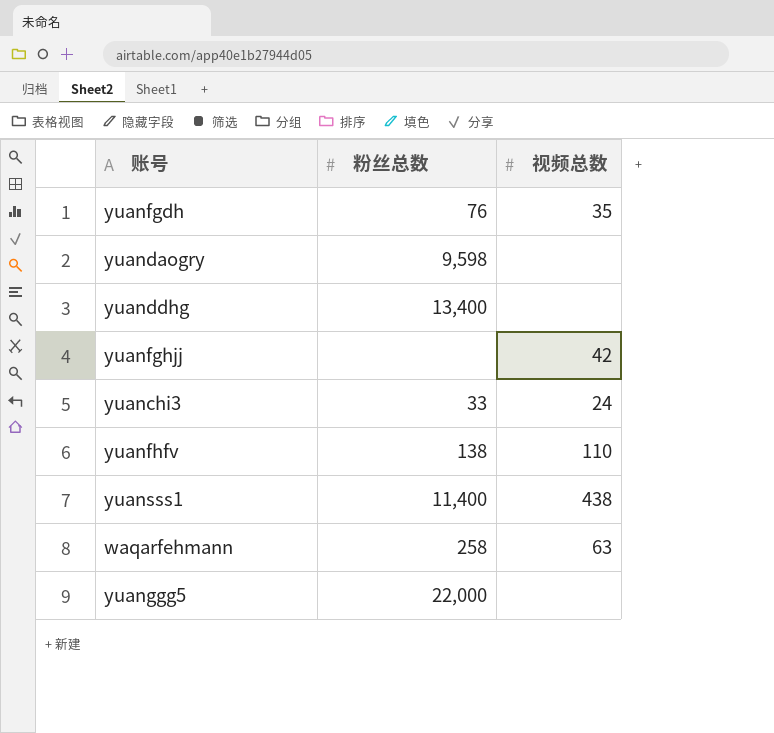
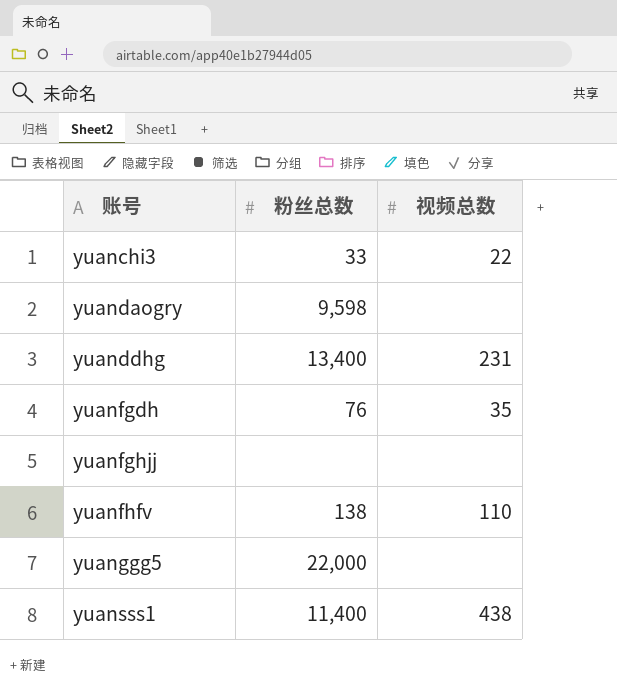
row order: none -> 账号 ascending
row waqarfehmann: 258 | 63 -> none
yuanchi3 | 视频总数: 24 -> 22
yuanddhg | 视频总数: none -> 231
yuanfghjj | 视频总数: 42 -> none

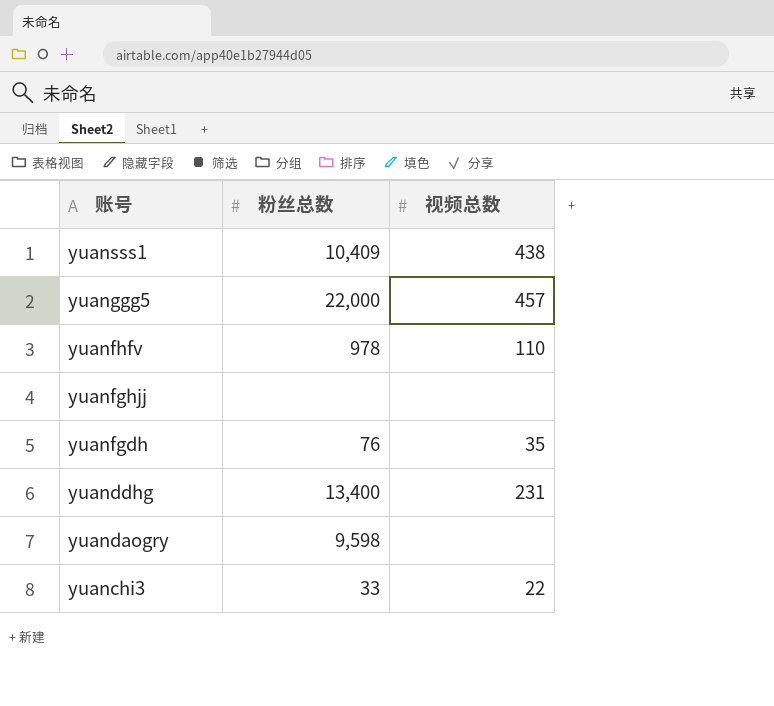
row order: 账号 ascending -> 账号 descending
yuansss1 | 粉丝总数: 11,400 -> 10,409
yuanggg5 | 视频总数: none -> 457
yuanfhfv | 粉丝总数: 138 -> 978

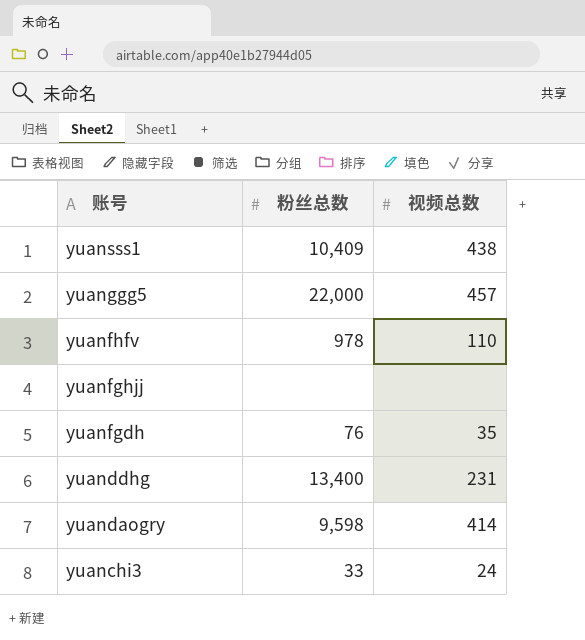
yuandaogry | 视频总数: none -> 414
yuanchi3 | 视频总数: 22 -> 24

